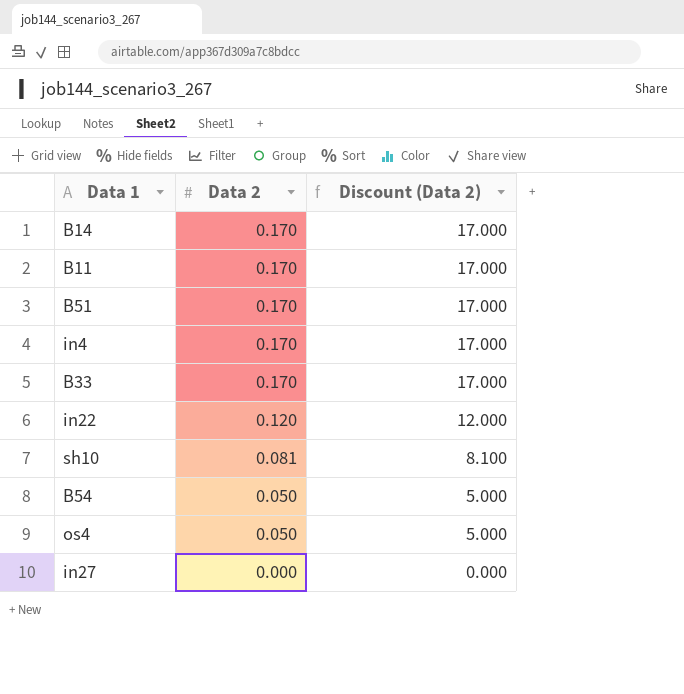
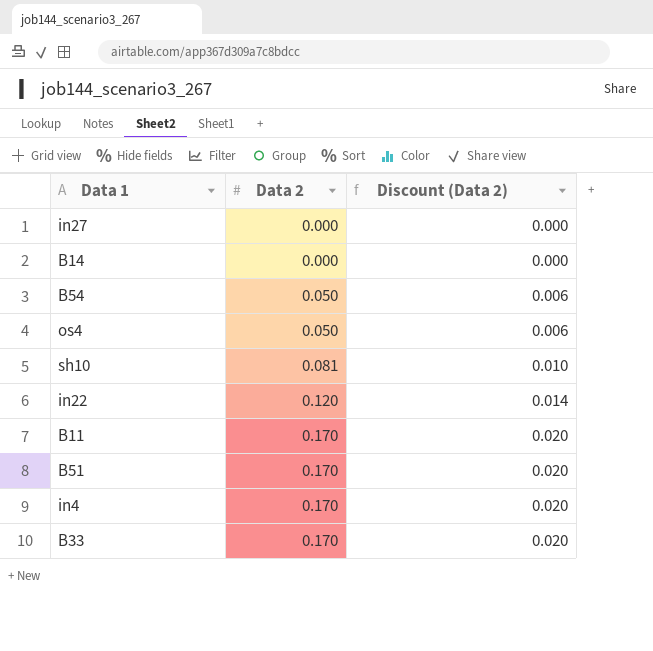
row order: Data 2 descending -> Data 2 ascending
column Discount (Data 2) | formula: [Data 2] * 100 -> [Data 2] * 0.12
B14 | Data 2: 0.170 -> 0.000

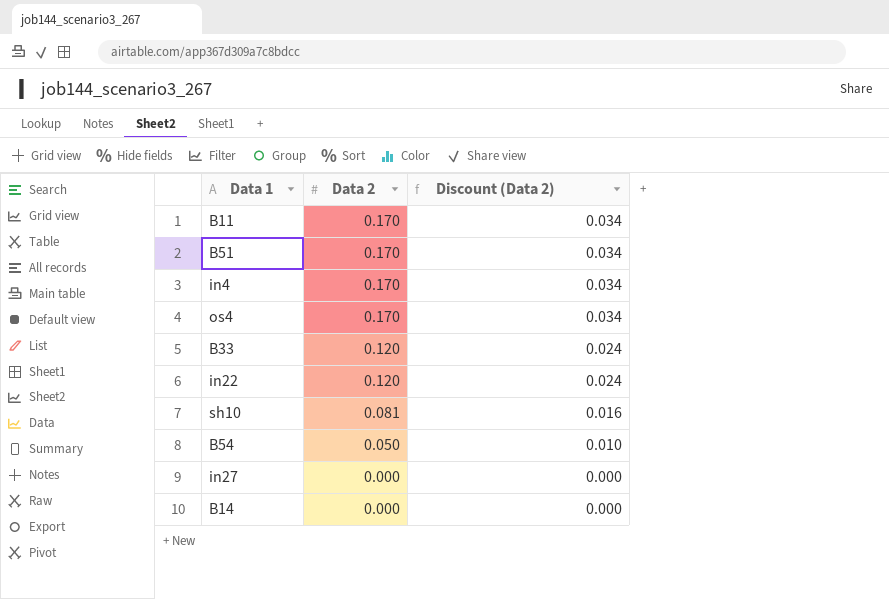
row order: Data 2 ascending -> Data 2 descending
column Discount (Data 2) | formula: [Data 2] * 0.12 -> [Data 2] * 0.2
os4 | Data 2: 0.050 -> 0.170
B33 | Data 2: 0.170 -> 0.120

